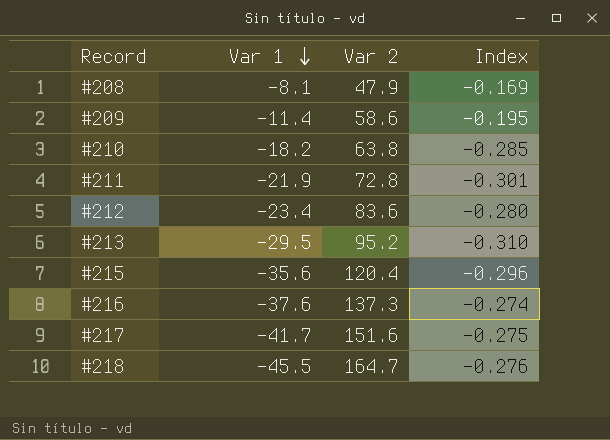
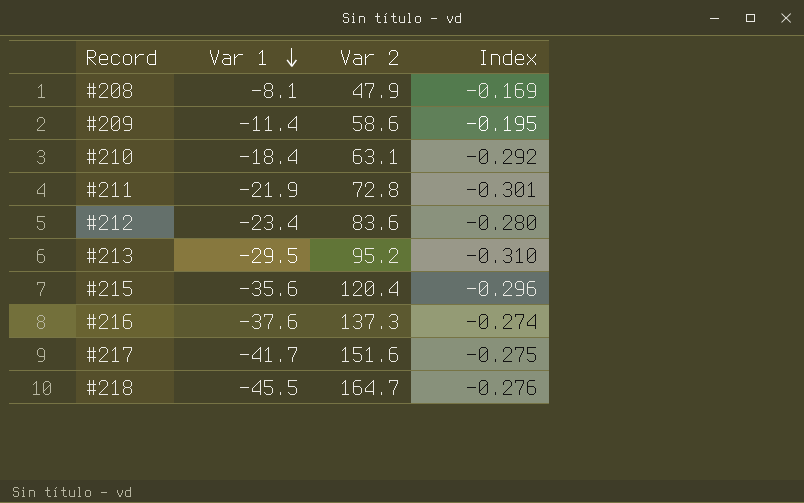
#210 | Var 1: -18.2 -> -18.4
#210 | Var 2: 63.8 -> 63.1
#210 | Index: -0.285 -> -0.292

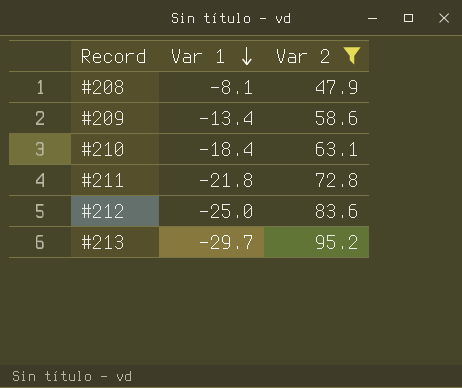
filter: none -> Var 2 <= 95.2
column Index | formula: [Var 1] / [Var 2] -> none
#209 | Var 1: -11.4 -> -13.4
#211 | Var 1: -21.9 -> -21.8
#212 | Var 1: -23.4 -> -25.0
#213 | Var 1: -29.5 -> -29.7

